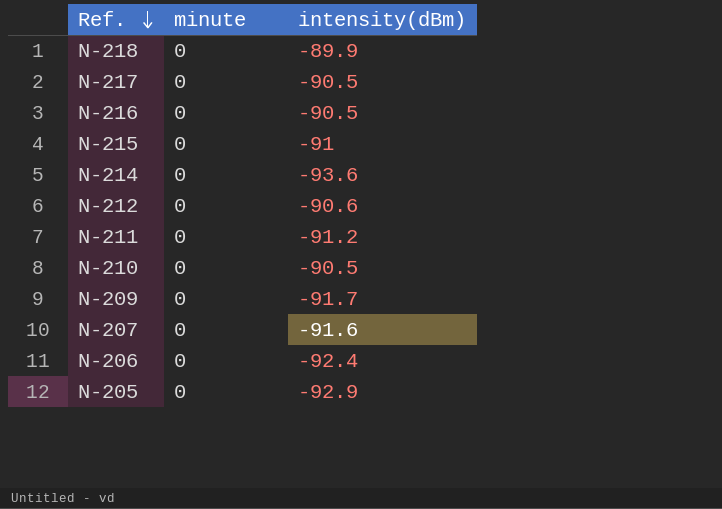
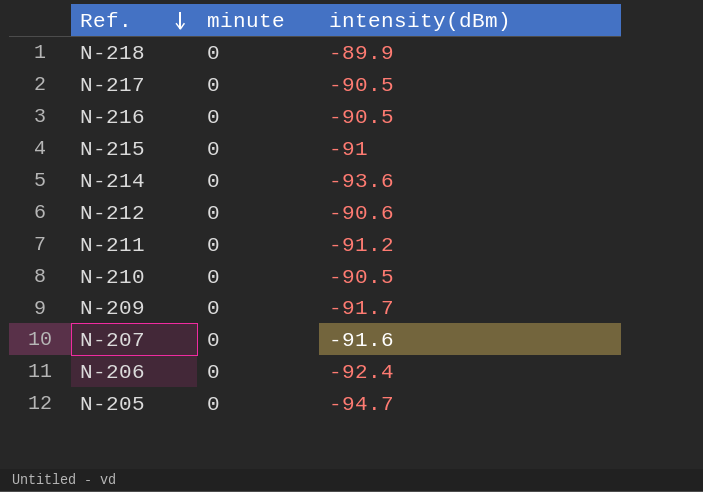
N-205 | intensity(dBm): -92.9 -> -94.7

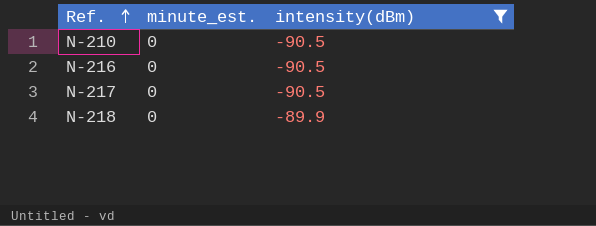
filter: none -> intensity(dBm) >= -90.5
row order: Ref. descending -> Ref. ascending
column name: minute -> minute_est.

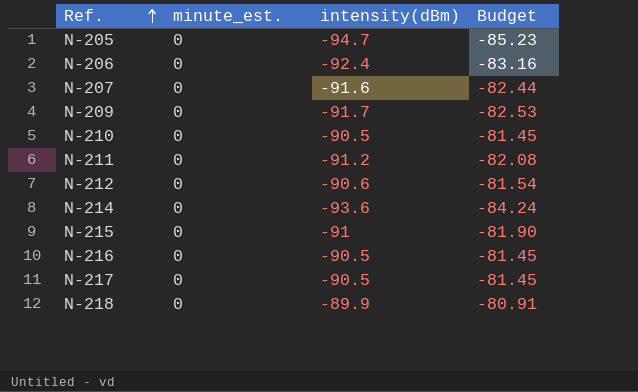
filter: intensity(dBm) >= -90.5 -> none
column Budget | formula: none -> [intensity(dBm)] * 0.9

